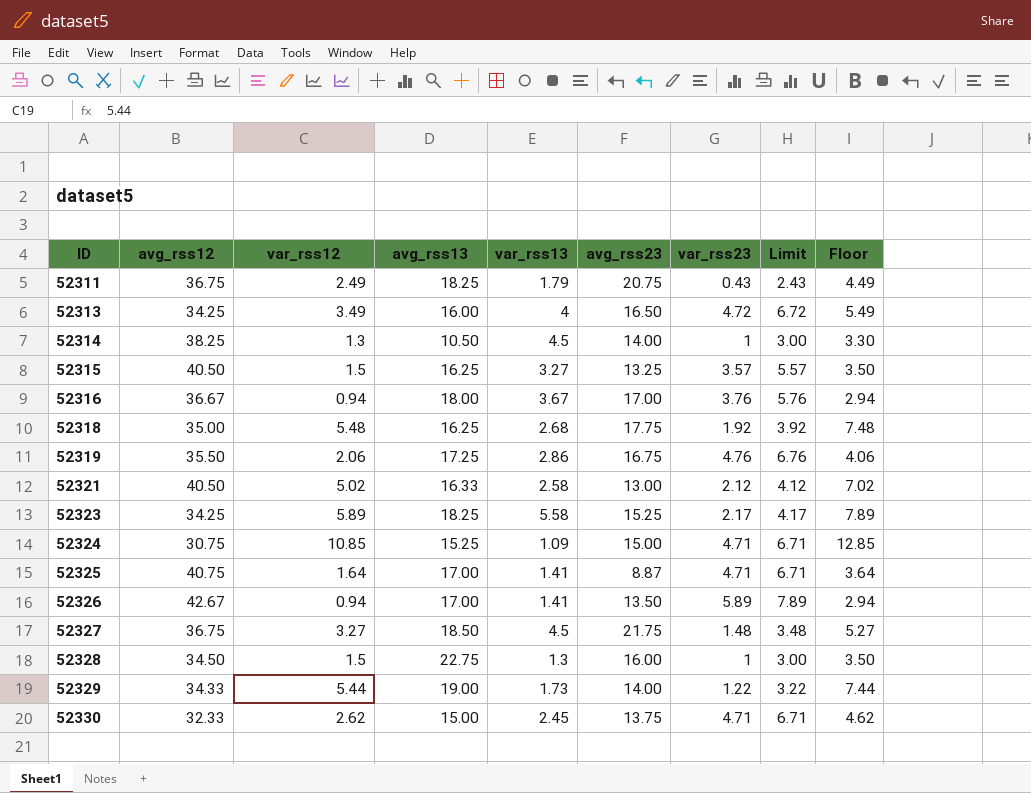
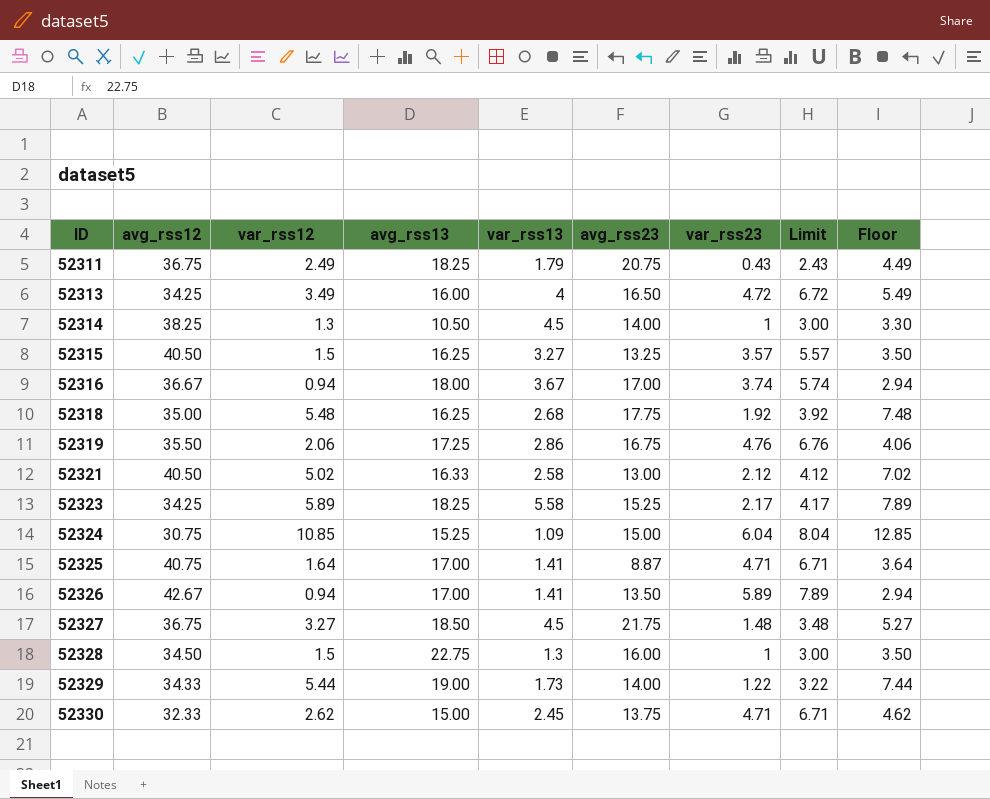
52316 | var_rss23: 3.76 -> 3.74
52316 | Limit: 5.76 -> 5.74
52324 | var_rss23: 4.71 -> 6.04
52324 | Limit: 6.71 -> 8.04

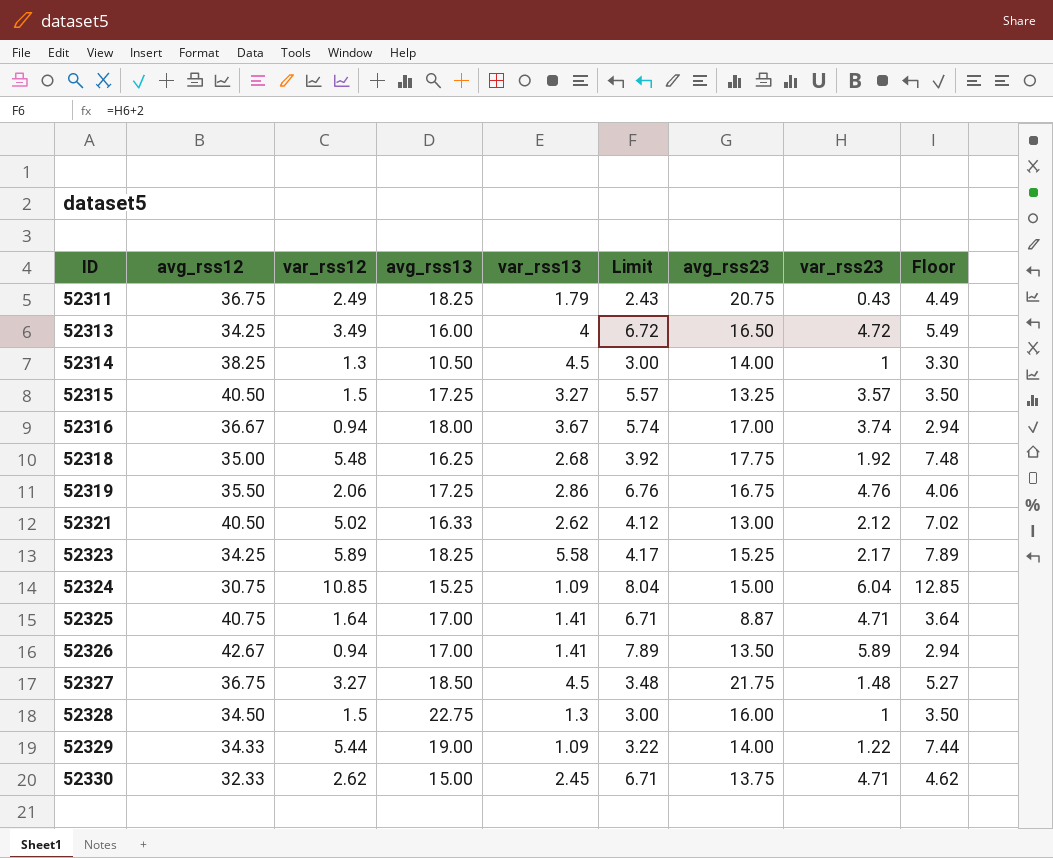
column Limit | position: 8 -> 6
52315 | avg_rss13: 16.25 -> 17.25
52321 | var_rss13: 2.58 -> 2.62
52329 | var_rss13: 1.73 -> 1.09

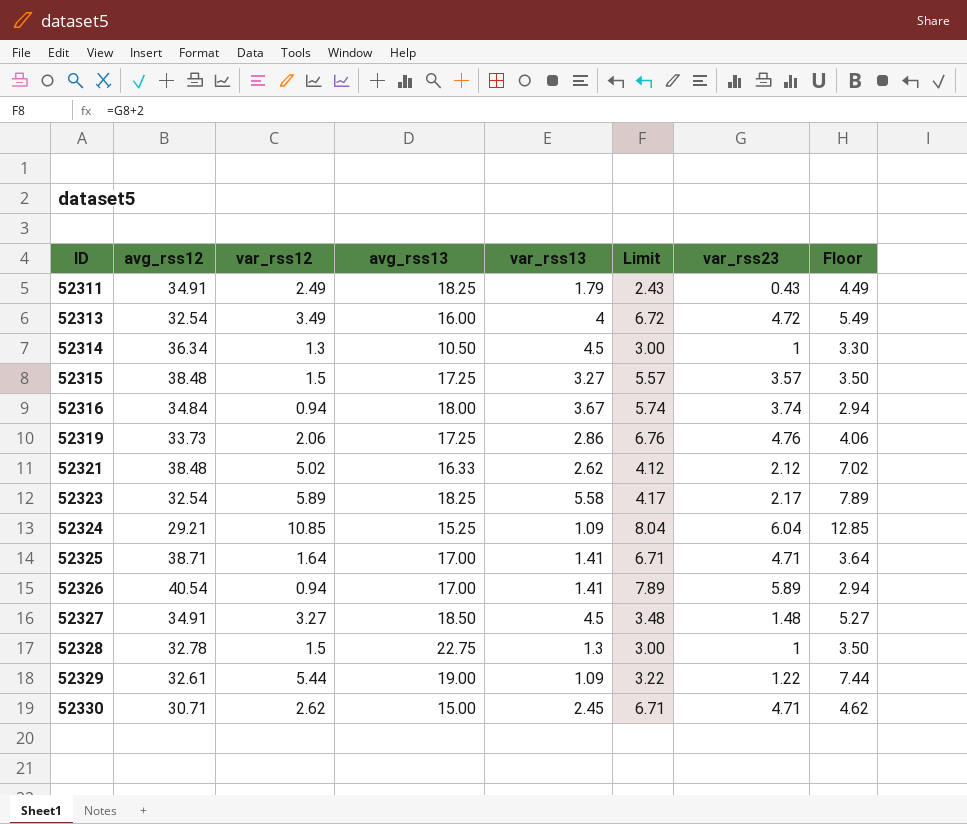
column avg_rss23 | position: 7 -> none
row 52318: 35.00 | 5.48 | 16.25 | 2.68 | 3.92 | 17.75 | 1.92 | 7.48 -> none
52311 | avg_rss12: 36.75 -> 34.91
52313 | avg_rss12: 34.25 -> 32.54
52314 | avg_rss12: 38.25 -> 36.34
52315 | avg_rss12: 40.50 -> 38.48
52316 | avg_rss12: 36.67 -> 34.84
52319 | avg_rss12: 35.50 -> 33.73
52321 | avg_rss12: 40.50 -> 38.48
52323 | avg_rss12: 34.25 -> 32.54
52324 | avg_rss12: 30.75 -> 29.21
52325 | avg_rss12: 40.75 -> 38.71
52326 | avg_rss12: 42.67 -> 40.54
52327 | avg_rss12: 36.75 -> 34.91
52328 | avg_rss12: 34.50 -> 32.78
52329 | avg_rss12: 34.33 -> 32.61
52330 | avg_rss12: 32.33 -> 30.71

